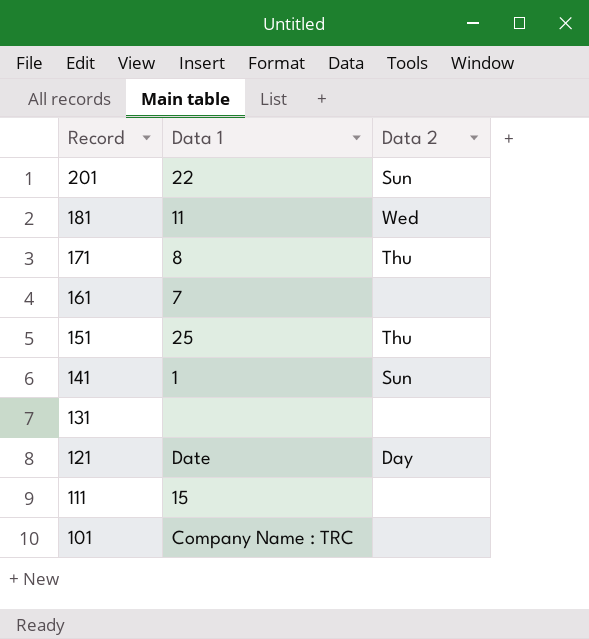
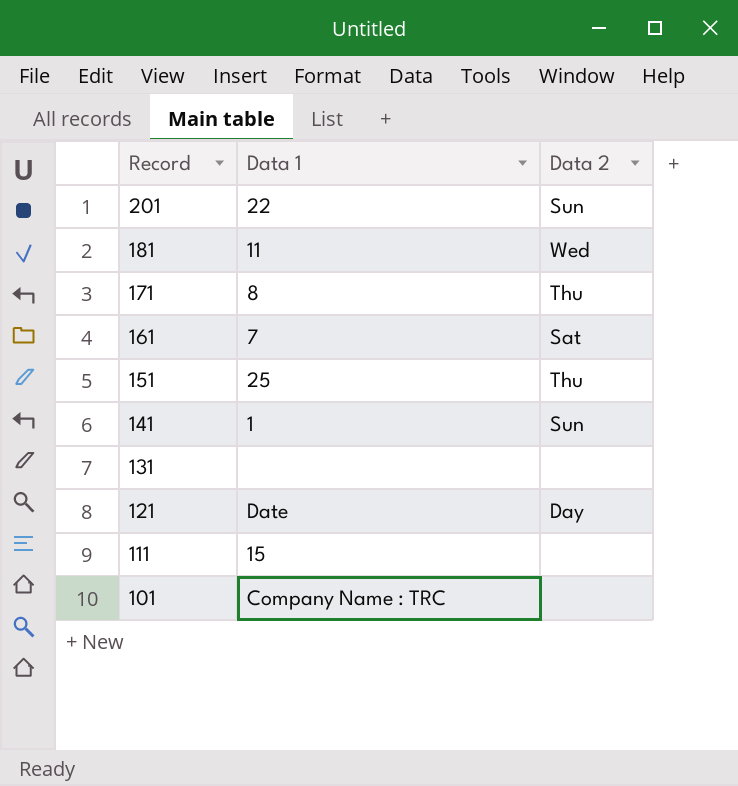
161 | Data 2: none -> Sat

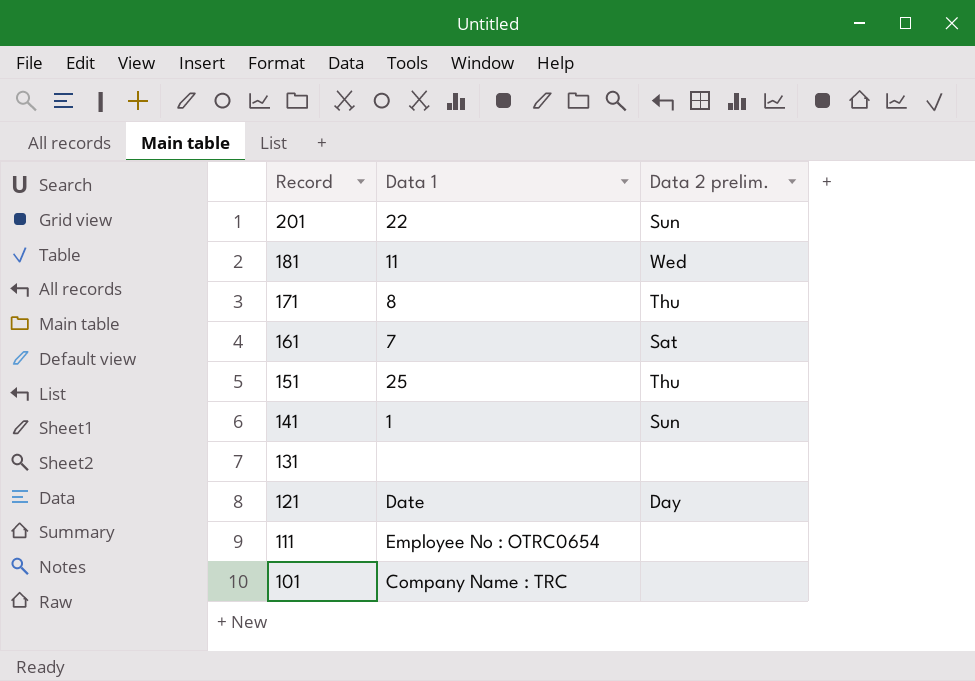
column name: Data 2 -> Data 2 prelim.
111 | Data 1: 15 -> Employee No : OTRC0654

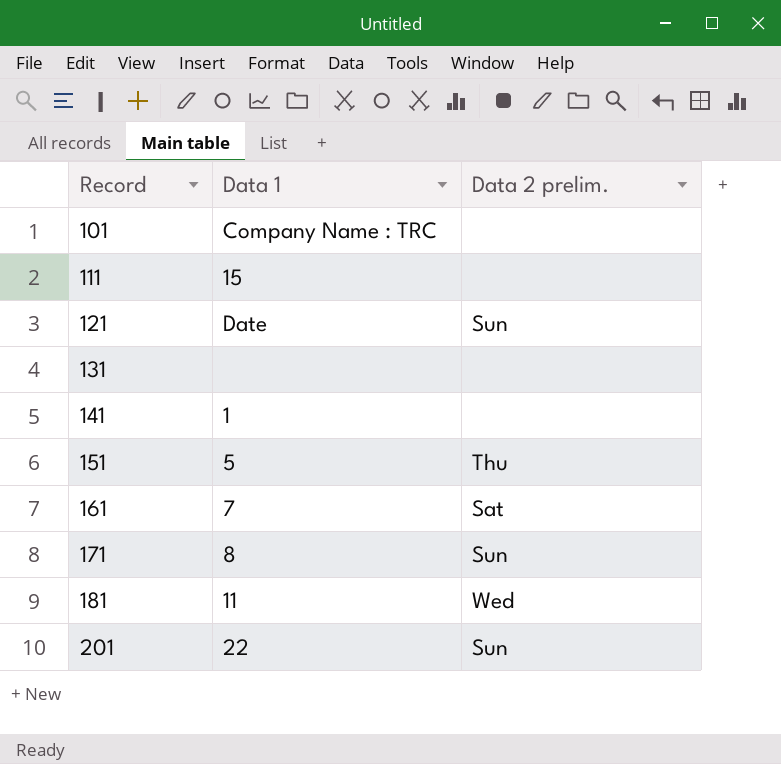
row order: Record descending -> Record ascending
111 | Data 1: Employee No : OTRC0654 -> 15
121 | Data 2 prelim.: Day -> Sun
141 | Data 2 prelim.: Sun -> none
151 | Data 1: 25 -> 5
171 | Data 2 prelim.: Thu -> Sun

